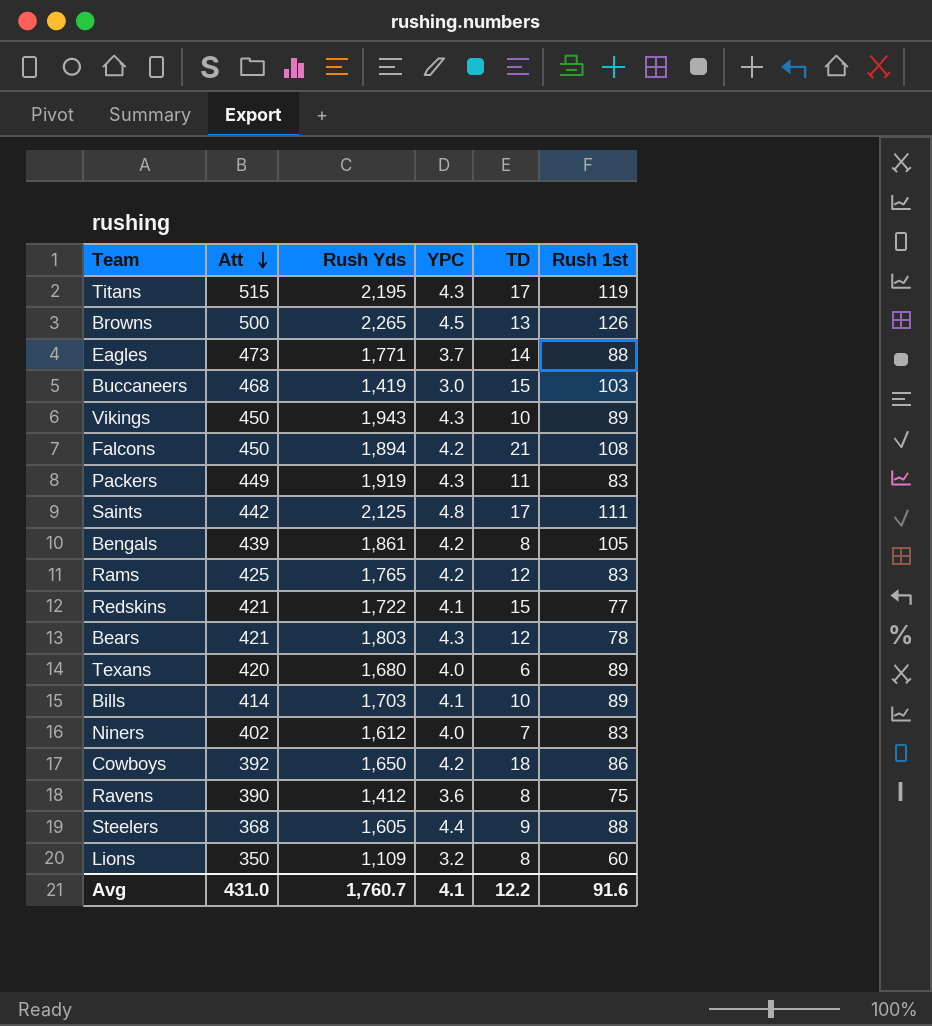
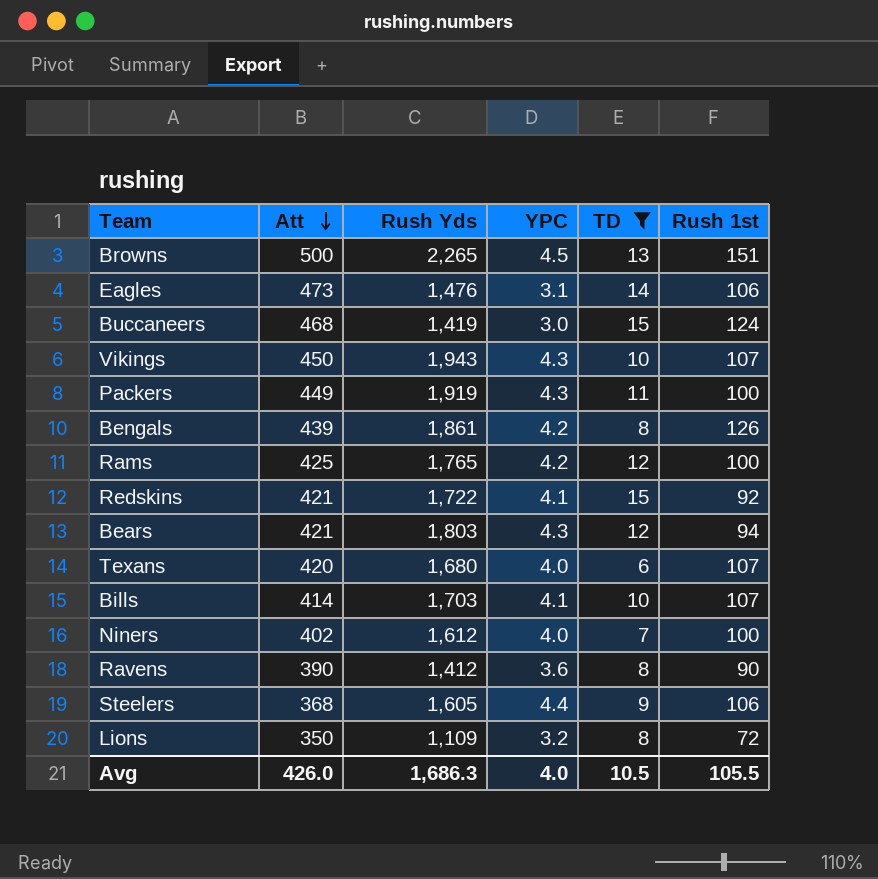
filter: none -> TD <= 15
Browns | Rush 1st: 126 -> 151
Eagles | Rush Yds: 1,771 -> 1,476
Eagles | YPC: 3.7 -> 3.1
Eagles | Rush 1st: 88 -> 106
Buccaneers | Rush 1st: 103 -> 124
Vikings | Rush 1st: 89 -> 107
Packers | Rush 1st: 83 -> 100
Bengals | Rush 1st: 105 -> 126
Rams | Rush 1st: 83 -> 100
Redskins | Rush 1st: 77 -> 92
Bears | Rush 1st: 78 -> 94
Texans | Rush 1st: 89 -> 107
Bills | Rush 1st: 89 -> 107
Niners | Rush 1st: 83 -> 100
Ravens | Rush 1st: 75 -> 90
Steelers | Rush 1st: 88 -> 106
Lions | Rush 1st: 60 -> 72
Avg | Att: 431.0 -> 426.0
Avg | Rush Yds: 1,760.7 -> 1,686.3
Avg | YPC: 4.1 -> 4.0
Avg | TD: 12.2 -> 10.5
Avg | Rush 1st: 91.6 -> 105.5

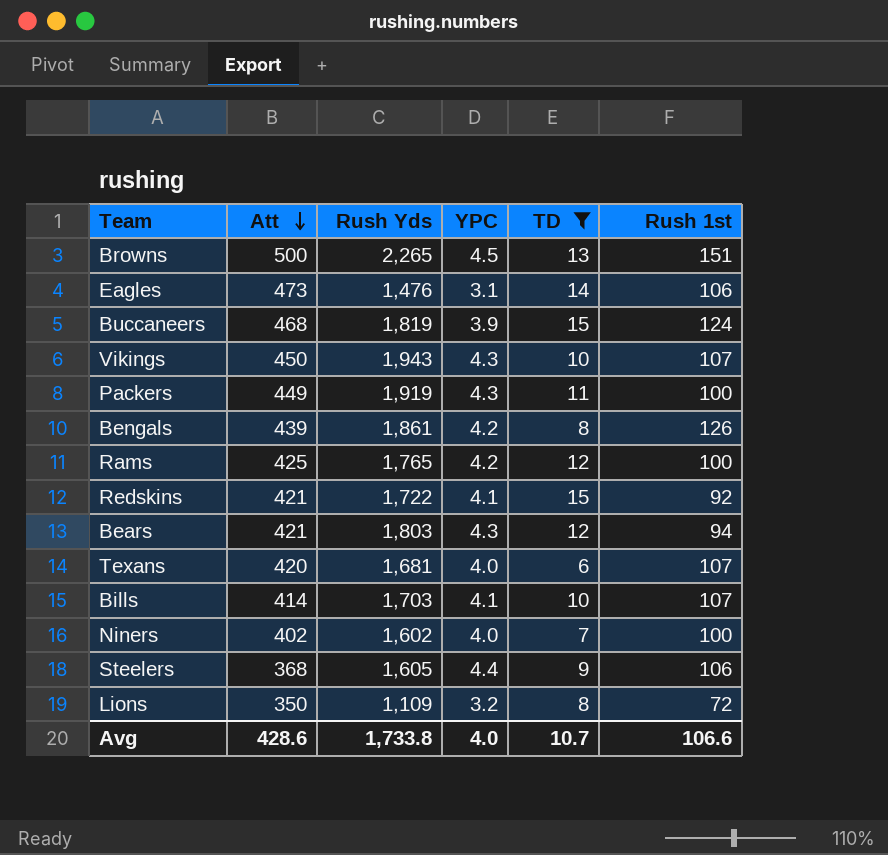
row Ravens: 390 | 1,412 | 3.6 | 8 | 90 -> none
Buccaneers | Rush Yds: 1,419 -> 1,819
Buccaneers | YPC: 3.0 -> 3.9
Texans | Rush Yds: 1,680 -> 1,681
Niners | Rush Yds: 1,612 -> 1,602
Avg | Att: 426.0 -> 428.6
Avg | Rush Yds: 1,686.3 -> 1,733.8
Avg | TD: 10.5 -> 10.7
Avg | Rush 1st: 105.5 -> 106.6

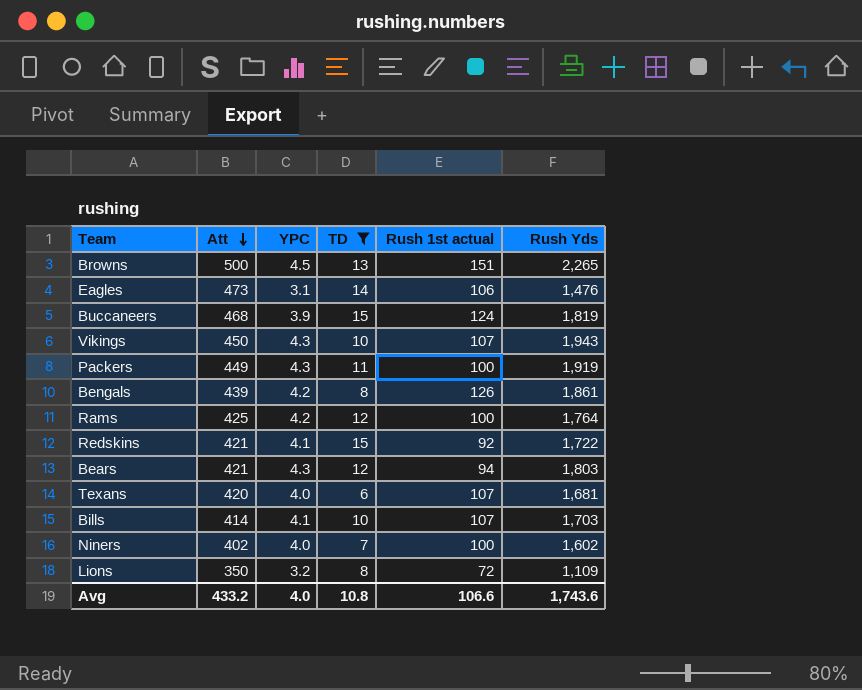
column name: Rush 1st -> Rush 1st actual
column Rush Yds | position: 3 -> 6
row Steelers: 368 | 1,605 | 4.4 | 9 | 106 -> none
Rams | Rush Yds: 1,765 -> 1,764
Avg | Att: 428.6 -> 433.2
Avg | TD: 10.7 -> 10.8
Avg | Rush Yds: 1,733.8 -> 1,743.6

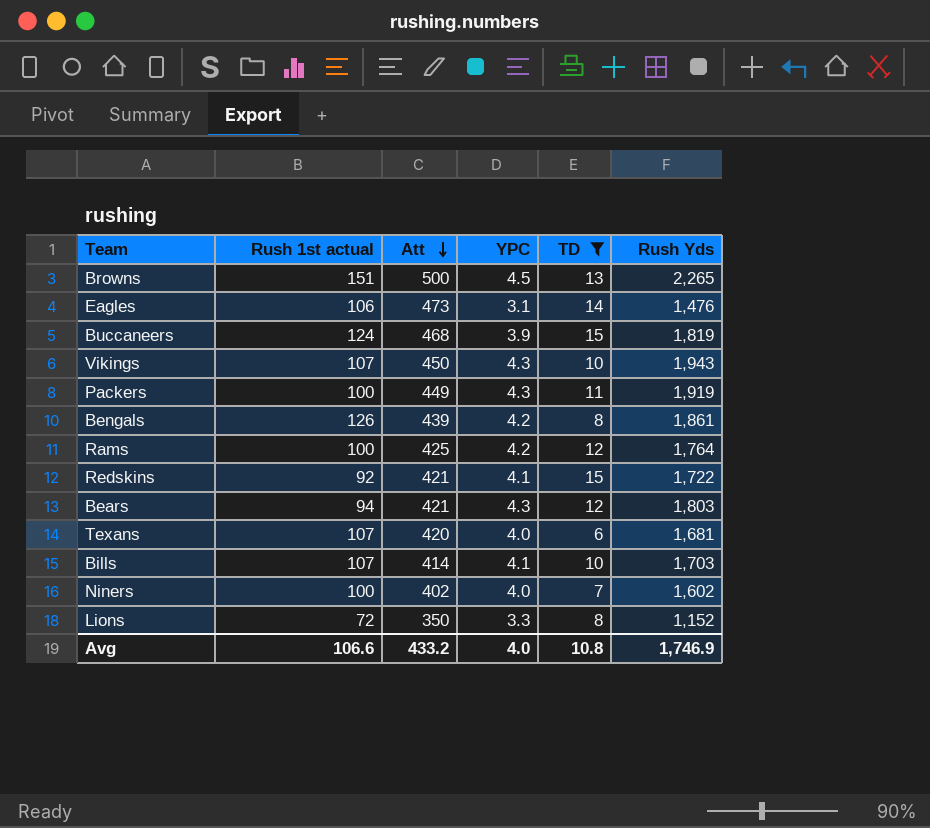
column Rush 1st actual | position: 5 -> 2
Lions | YPC: 3.2 -> 3.3
Lions | Rush Yds: 1,109 -> 1,152
Avg | Rush Yds: 1,743.6 -> 1,746.9

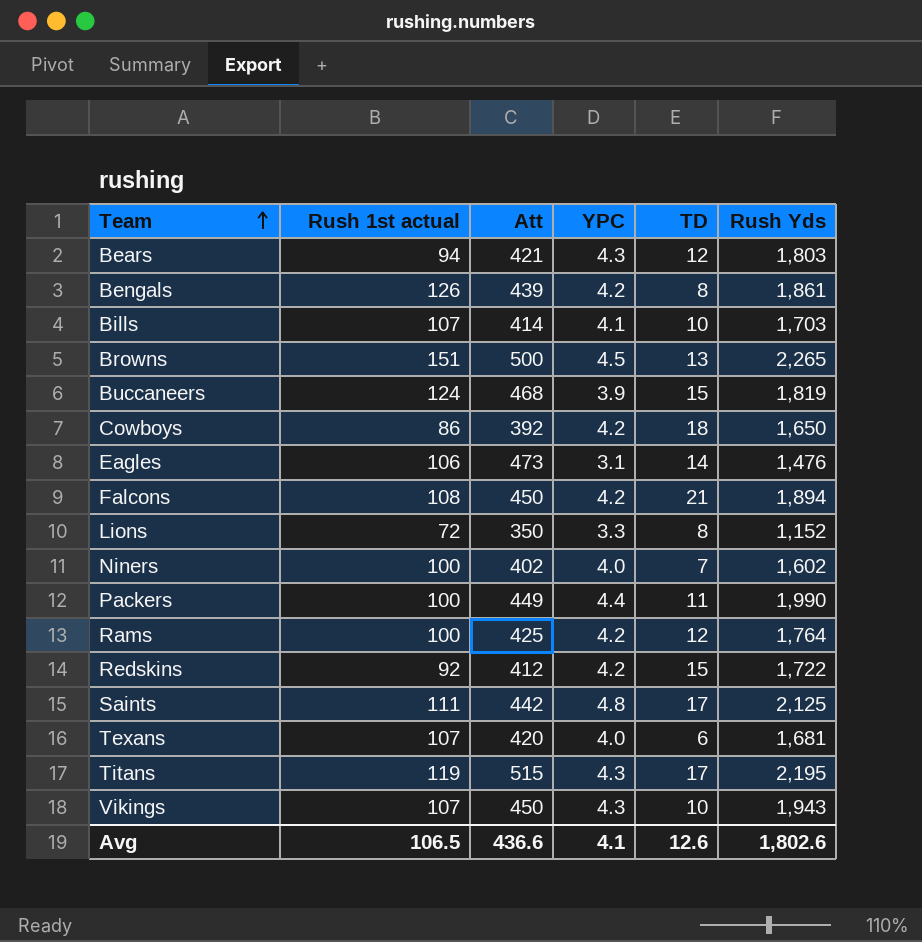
filter: TD <= 15 -> none
row order: Att descending -> Team ascending
Packers | YPC: 4.3 -> 4.4
Packers | Rush Yds: 1,919 -> 1,990
Redskins | Att: 421 -> 412
Redskins | YPC: 4.1 -> 4.2
Avg | Rush 1st actual: 106.6 -> 106.5
Avg | Att: 433.2 -> 436.6
Avg | YPC: 4.0 -> 4.1
Avg | TD: 10.8 -> 12.6
Avg | Rush Yds: 1,746.9 -> 1,802.6

